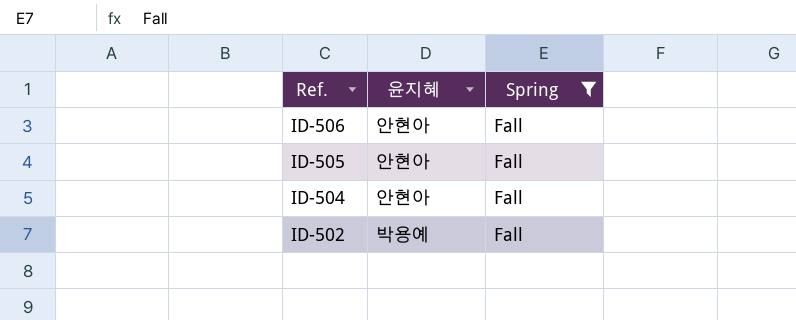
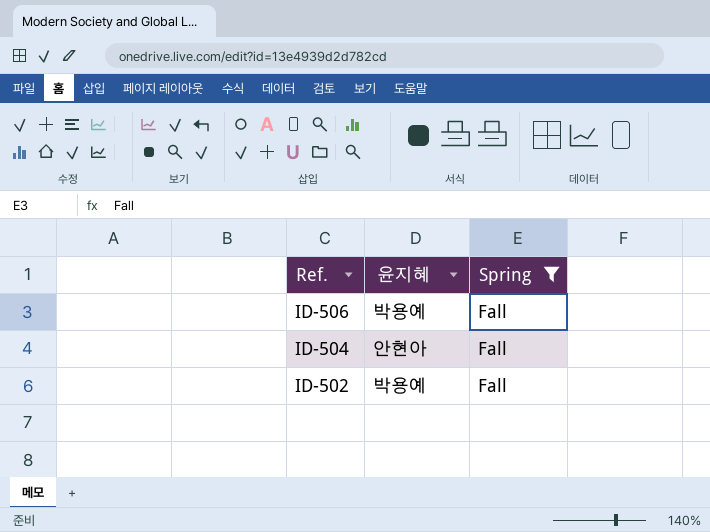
row ID-505: 안현아 | Fall -> none
ID-506 | 윤지혜: 안현아 -> 박용예

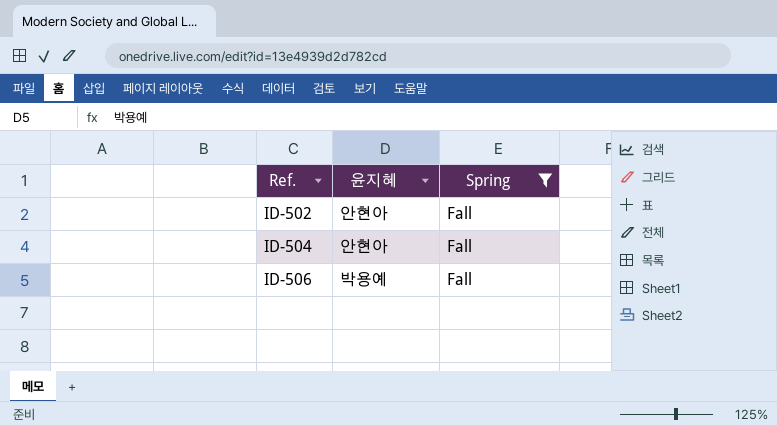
row order: Ref. descending -> Ref. ascending
ID-502 | 윤지혜: 박용예 -> 안현아

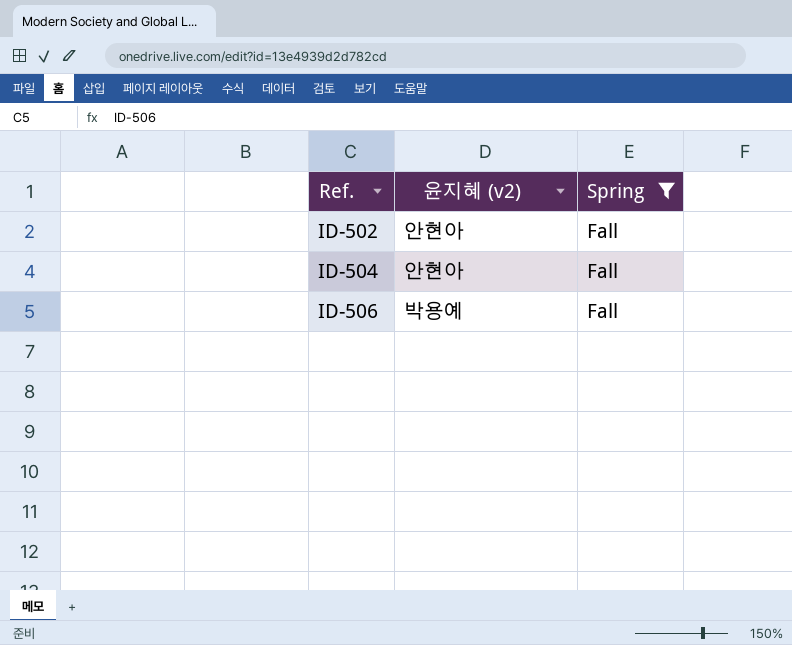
column name: 윤지혜 -> 윤지혜 (v2)

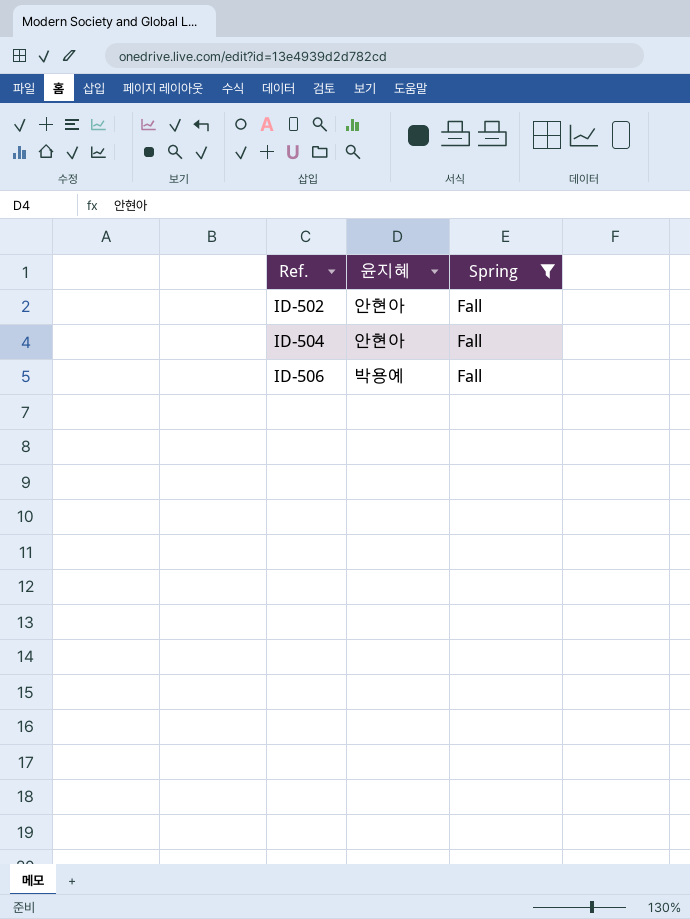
column name: 윤지혜 (v2) -> 윤지혜

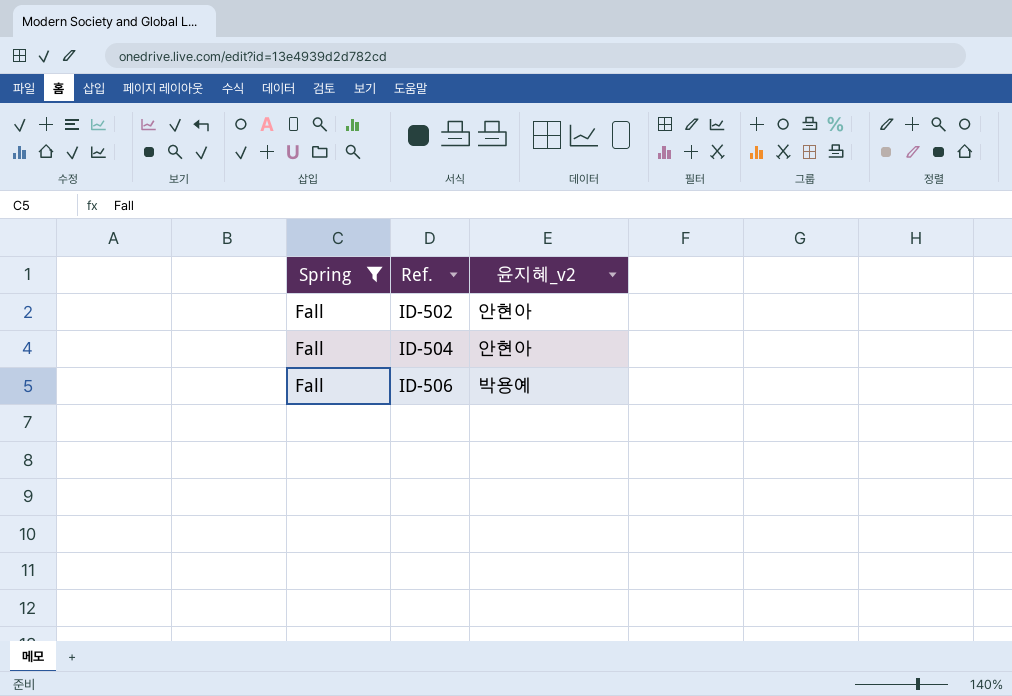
column Spring | position: 3 -> 1
column name: 윤지혜 -> 윤지혜_v2

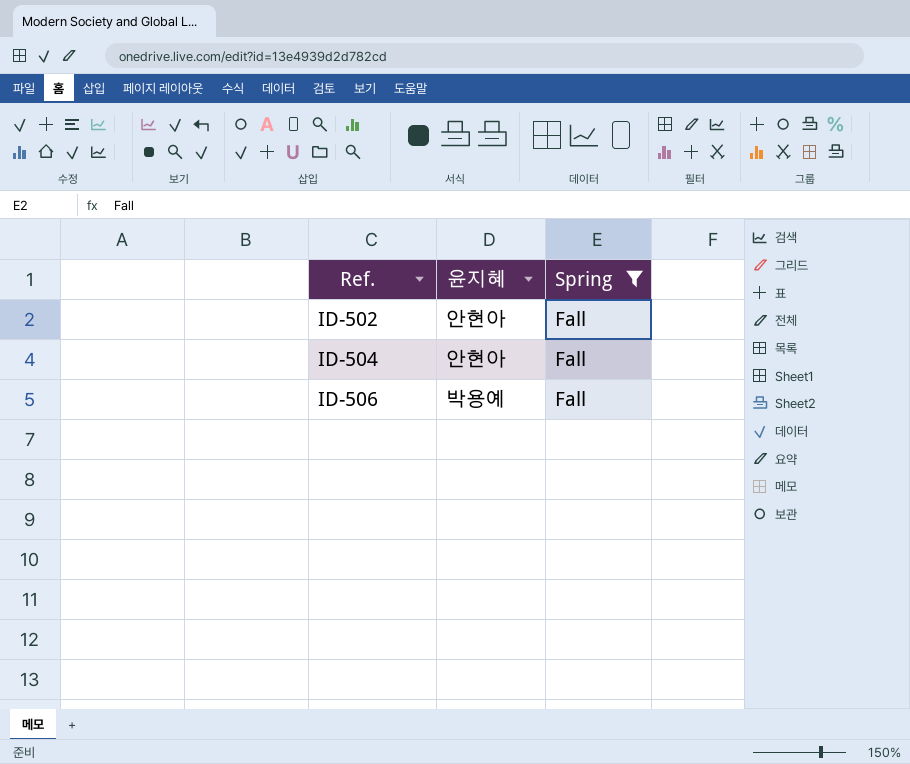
column name: 윤지혜_v2 -> 윤지혜
column Spring | position: 1 -> 3

